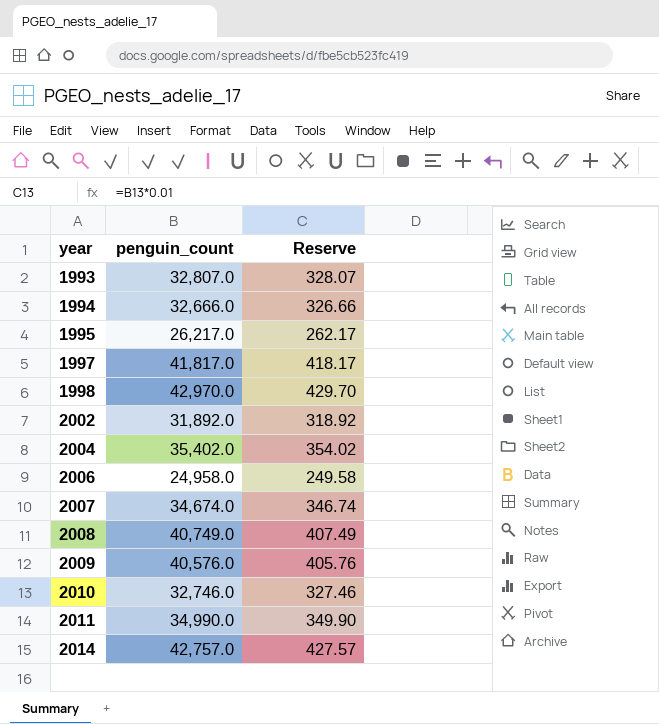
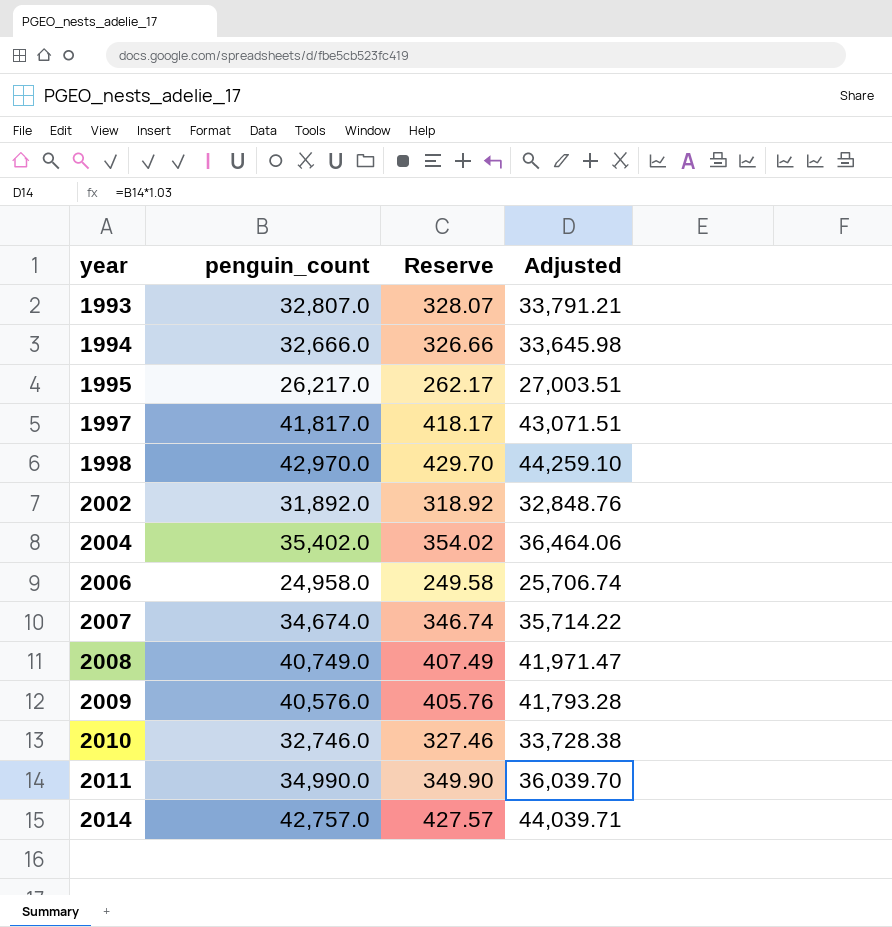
column Adjusted | formula: none -> [penguin_count] * 1.03

